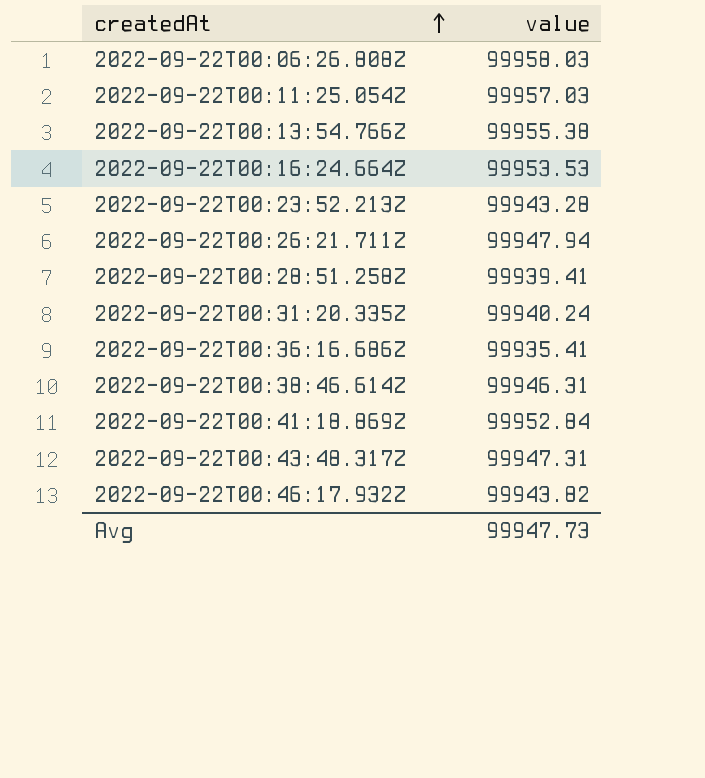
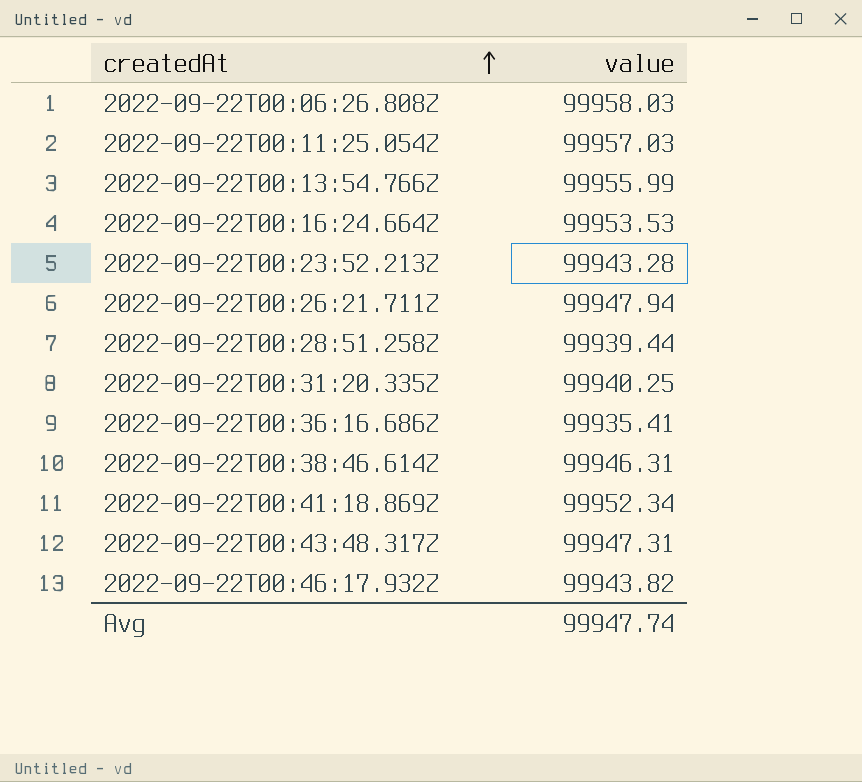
2022-09-22T00:13:54.766Z | value: 99955.38 -> 99955.99
2022-09-22T00:28:51.258Z | value: 99939.41 -> 99939.44
2022-09-22T00:31:20.335Z | value: 99940.24 -> 99940.25
2022-09-22T00:41:18.869Z | value: 99952.84 -> 99952.34
Avg | value: 99947.73 -> 99947.74

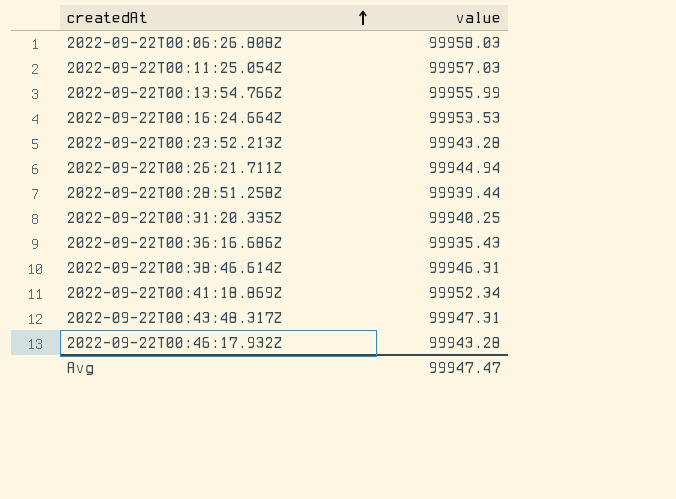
2022-09-22T00:26:21.711Z | value: 99947.94 -> 99944.94
2022-09-22T00:36:16.686Z | value: 99935.41 -> 99935.43
2022-09-22T00:46:17.932Z | value: 99943.82 -> 99943.28
Avg | value: 99947.74 -> 99947.47

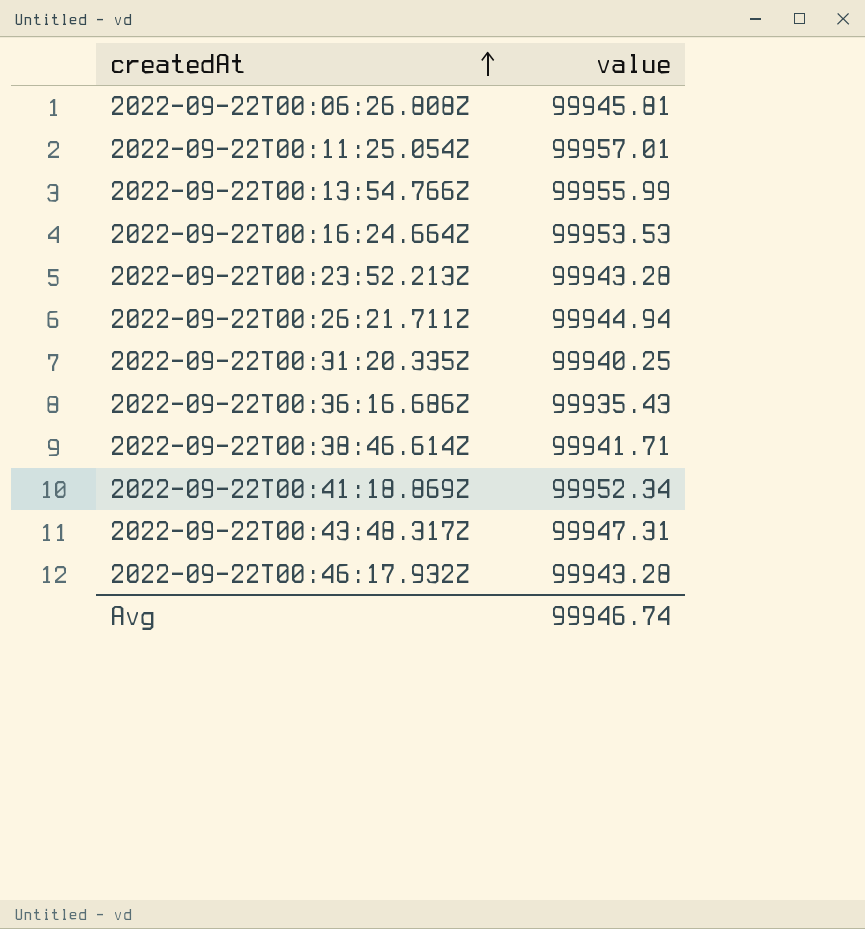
row 2022-09-22T00:28:51.258Z: 99939.44 -> none
2022-09-22T00:06:26.808Z | value: 99958.03 -> 99945.81
2022-09-22T00:11:25.054Z | value: 99957.03 -> 99957.01
2022-09-22T00:38:46.614Z | value: 99946.31 -> 99941.71
Avg | value: 99947.47 -> 99946.74

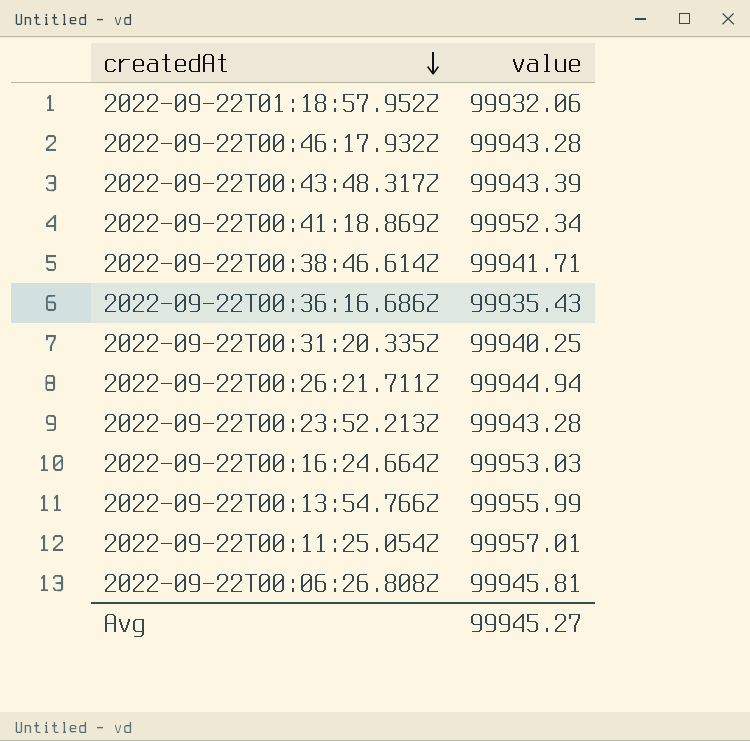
row order: createdAt ascending -> createdAt descending
row 2022-09-22T01:18:57.952Z: none -> 99932.06
2022-09-22T00:43:48.317Z | value: 99947.31 -> 99943.39
2022-09-22T00:16:24.664Z | value: 99953.53 -> 99953.03
Avg | value: 99946.74 -> 99945.27

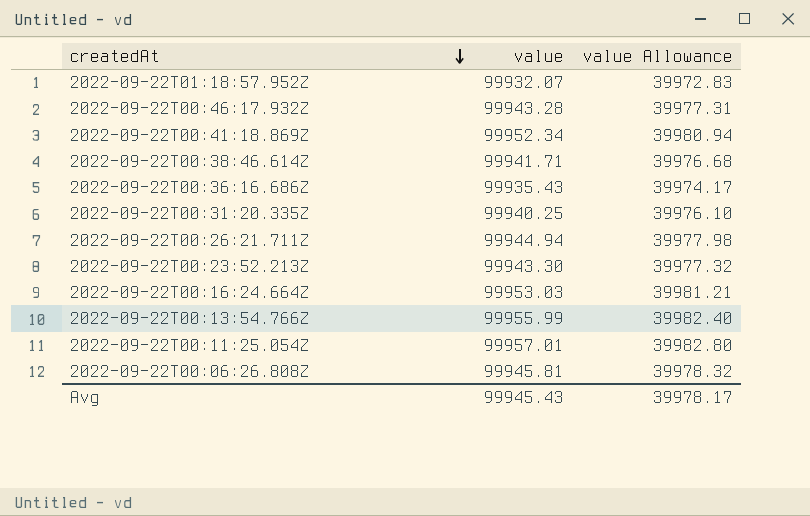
column value Allowance | formula: none -> [value] * 0.4
row 2022-09-22T00:43:48.317Z: 99943.39 -> none
2022-09-22T01:18:57.952Z | value: 99932.06 -> 99932.07
2022-09-22T00:23:52.213Z | value: 99943.28 -> 99943.30
Avg | value: 99945.27 -> 99945.43

